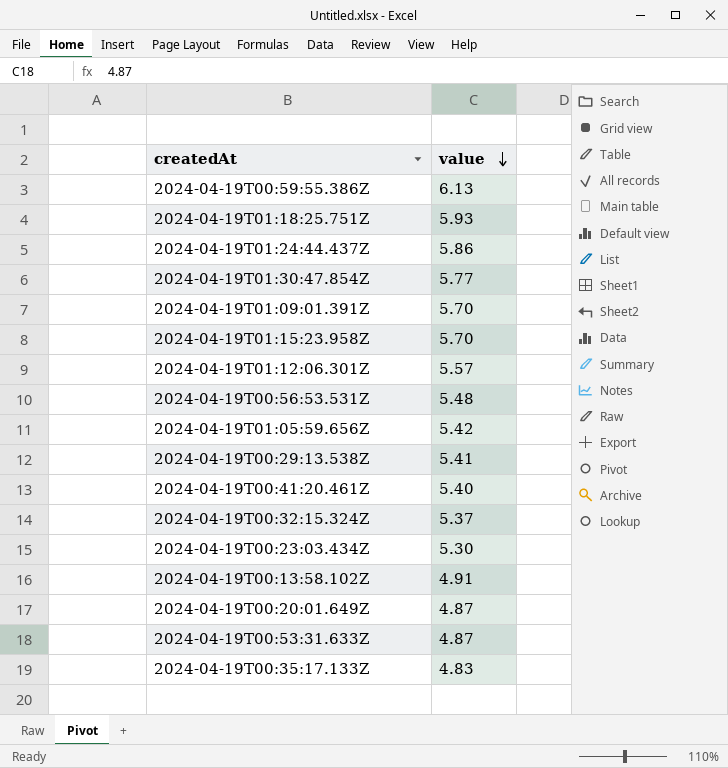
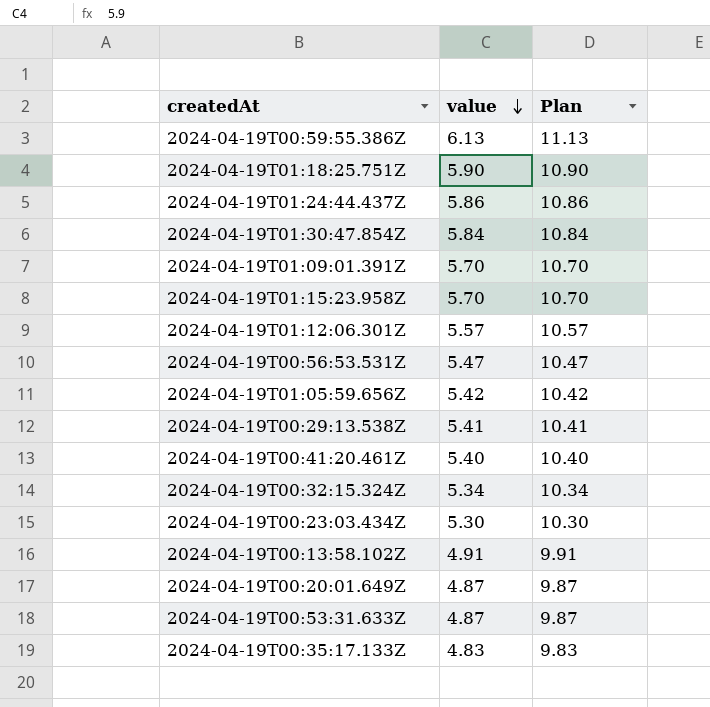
column Plan | formula: none -> [value] + 5
2024-04-19T01:18:25.751Z | value: 5.93 -> 5.90
2024-04-19T01:30:47.854Z | value: 5.77 -> 5.84
2024-04-19T00:56:53.531Z | value: 5.48 -> 5.47
2024-04-19T00:32:15.324Z | value: 5.37 -> 5.34

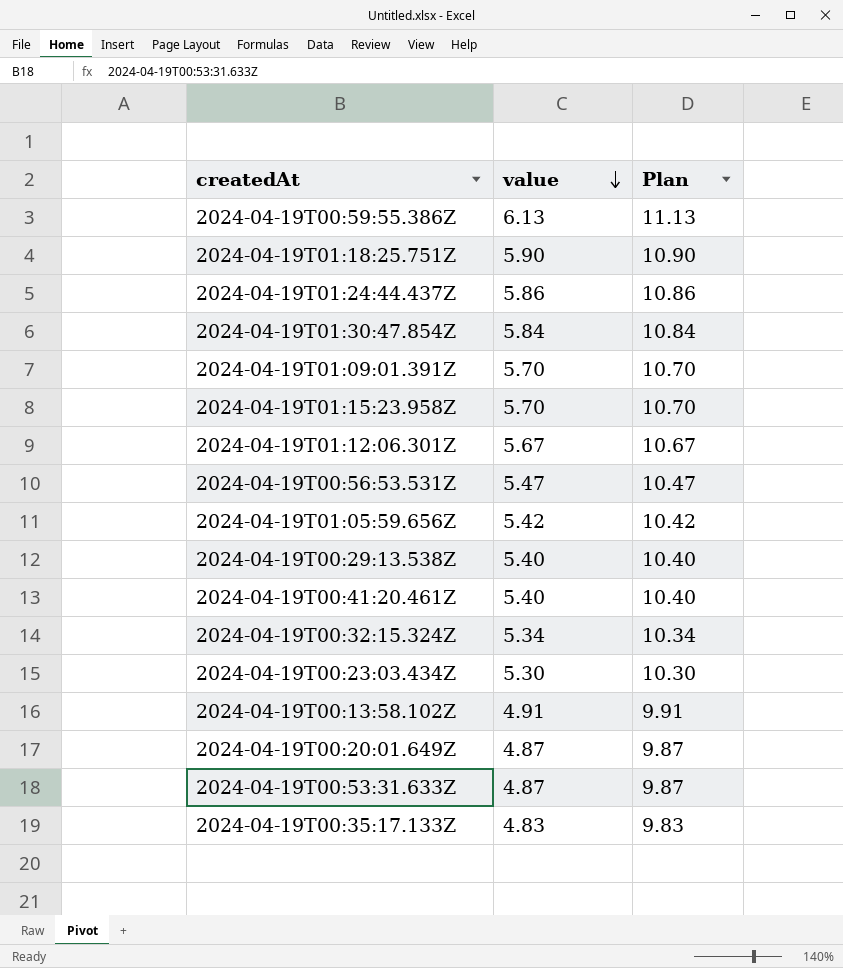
2024-04-19T01:12:06.301Z | value: 5.57 -> 5.67
2024-04-19T01:12:06.301Z | Plan: 10.57 -> 10.67
2024-04-19T00:29:13.538Z | value: 5.41 -> 5.40
2024-04-19T00:29:13.538Z | Plan: 10.41 -> 10.40

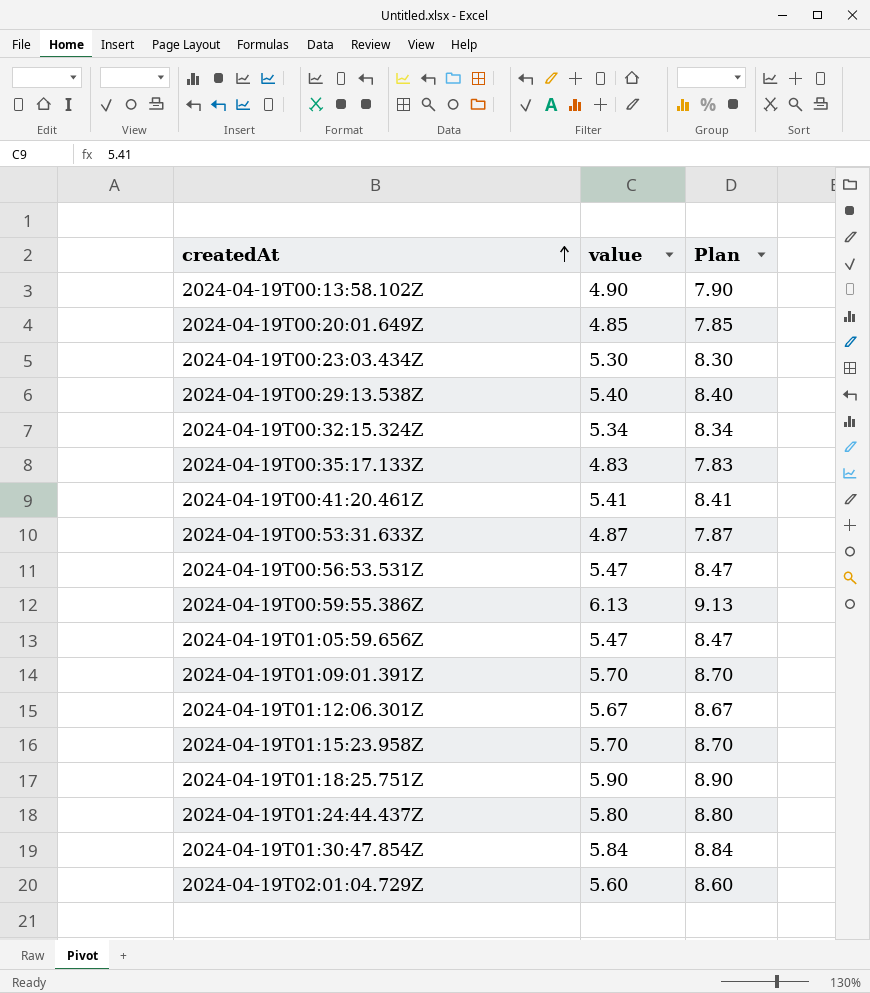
row order: value descending -> createdAt ascending
column Plan | formula: [value] + 5 -> [value] + 3
2024-04-19T00:13:58.102Z | value: 4.91 -> 4.90
2024-04-19T00:20:01.649Z | value: 4.87 -> 4.85
2024-04-19T00:41:20.461Z | value: 5.40 -> 5.41
2024-04-19T01:05:59.656Z | value: 5.42 -> 5.47
2024-04-19T01:24:44.437Z | value: 5.86 -> 5.80
row 2024-04-19T02:01:04.729Z: none -> 5.60 | 8.60

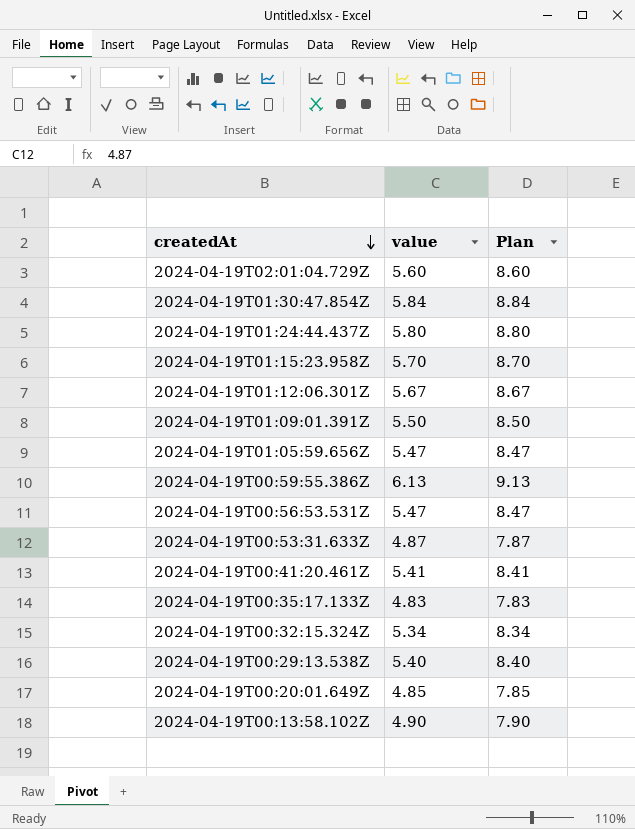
row order: createdAt ascending -> createdAt descending
row 2024-04-19T00:23:03.434Z: 5.30 | 8.30 -> none
row 2024-04-19T01:18:25.751Z: 5.90 | 8.90 -> none
2024-04-19T01:09:01.391Z | value: 5.70 -> 5.50
2024-04-19T01:09:01.391Z | Plan: 8.70 -> 8.50

